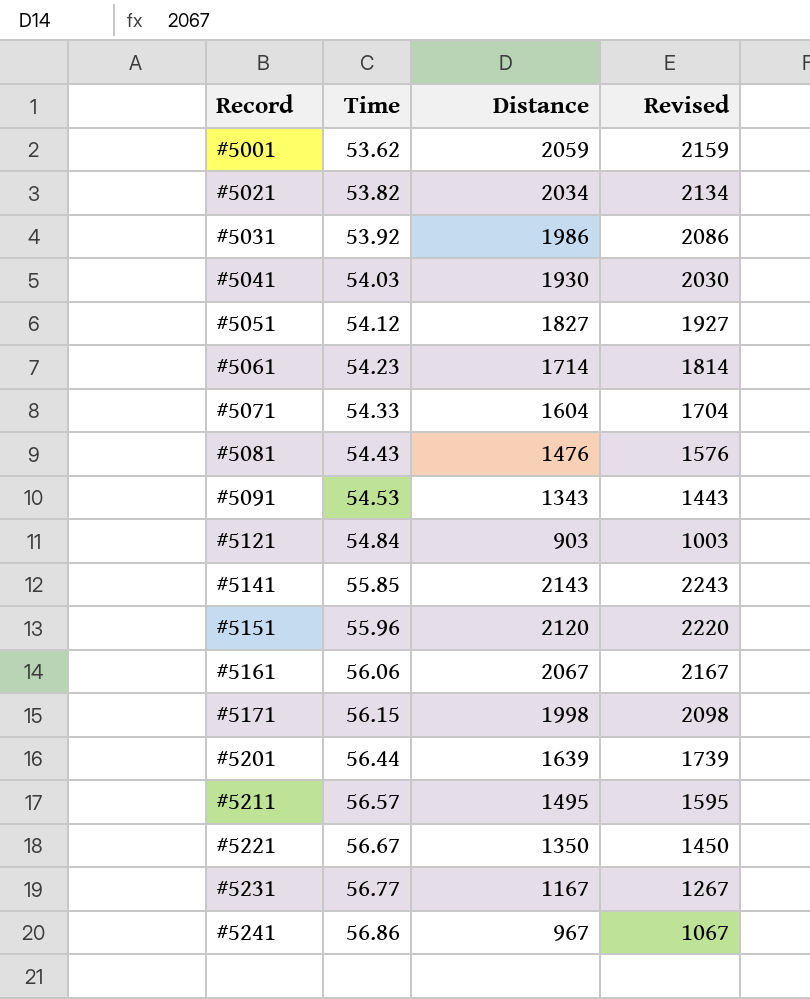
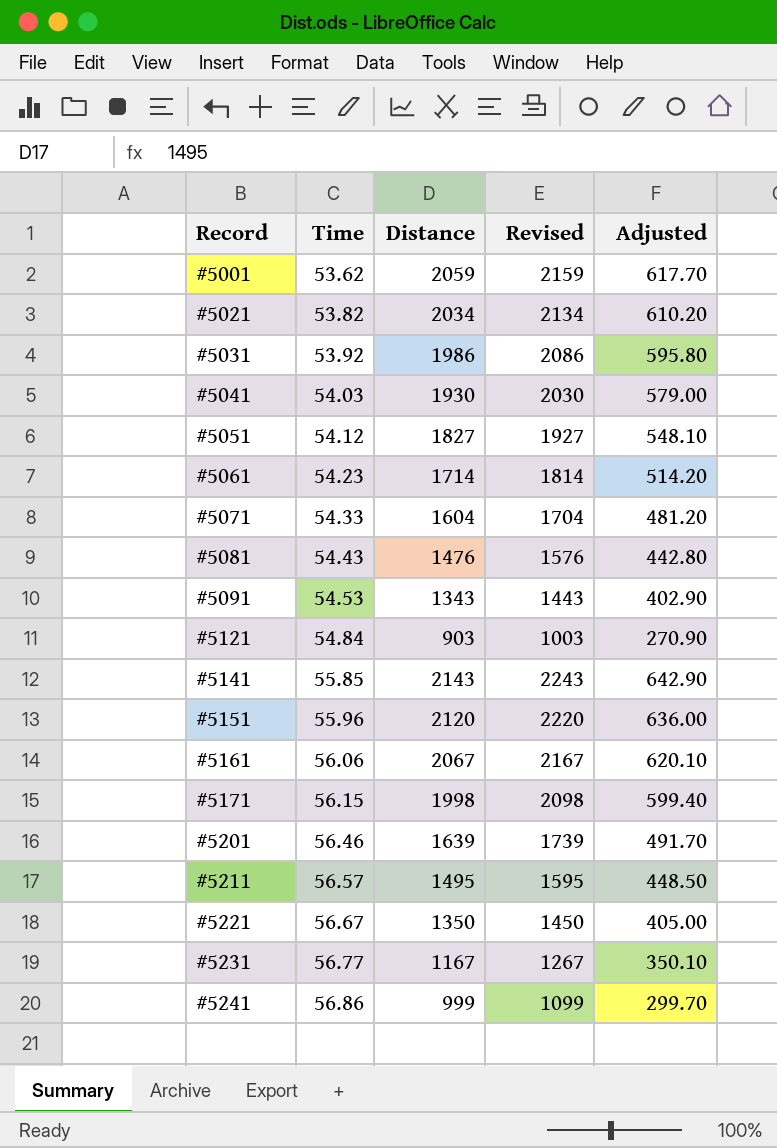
column Adjusted | formula: none -> [Distance] * 0.3
#5201 | Time: 56.44 -> 56.46
#5241 | Distance: 967 -> 999
#5241 | Revised: 1067 -> 1099

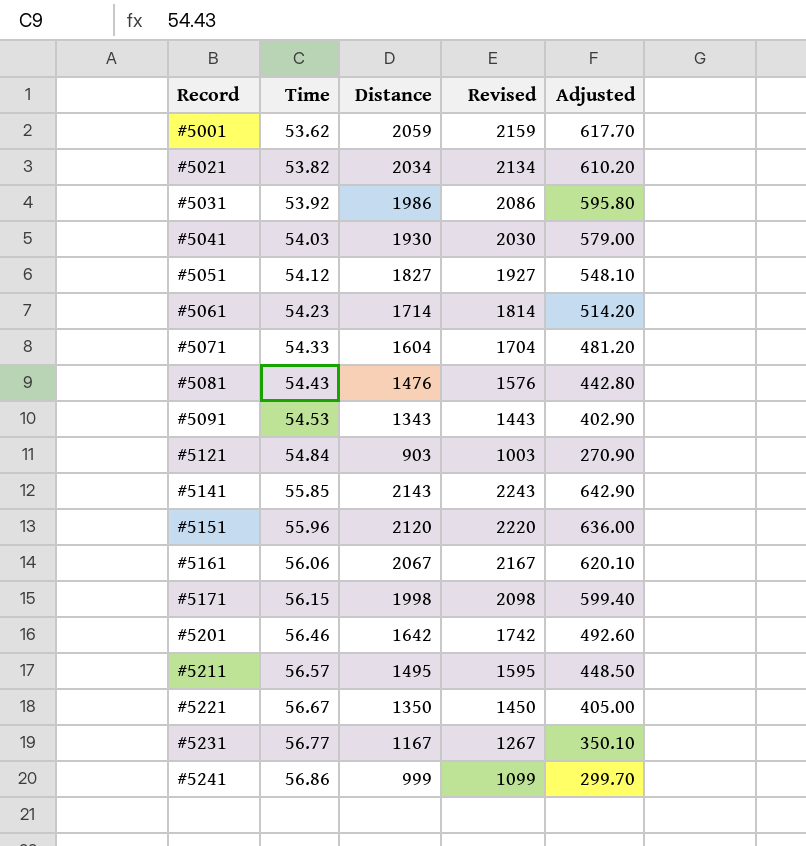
#5201 | Distance: 1639 -> 1642
#5201 | Revised: 1739 -> 1742
#5201 | Adjusted: 491.70 -> 492.60

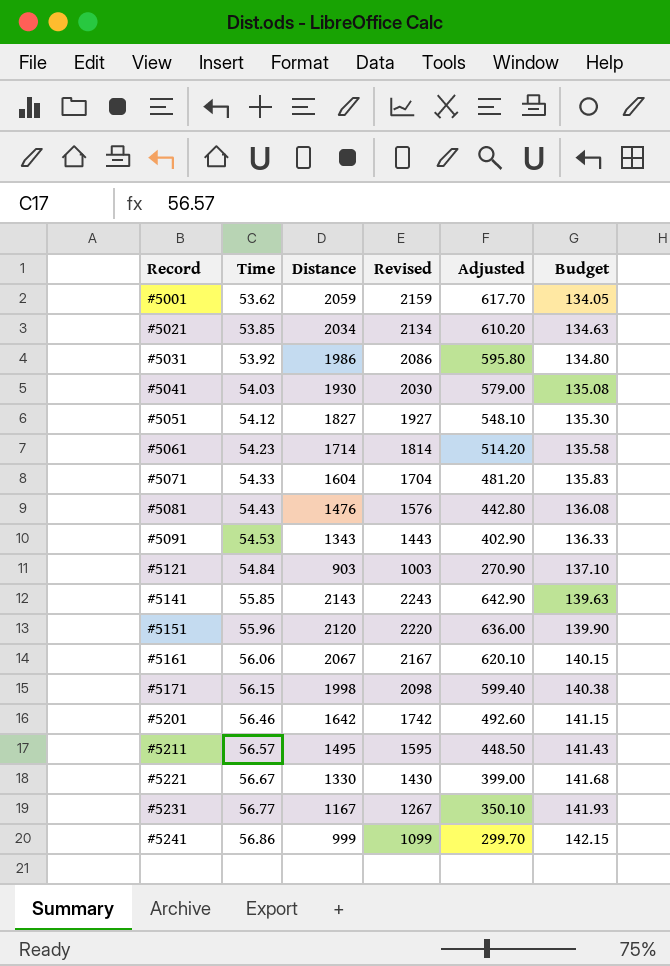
column Budget | formula: none -> [Time] * 2.5
#5021 | Time: 53.82 -> 53.85
#5221 | Distance: 1350 -> 1330
#5221 | Revised: 1450 -> 1430
#5221 | Adjusted: 405.00 -> 399.00

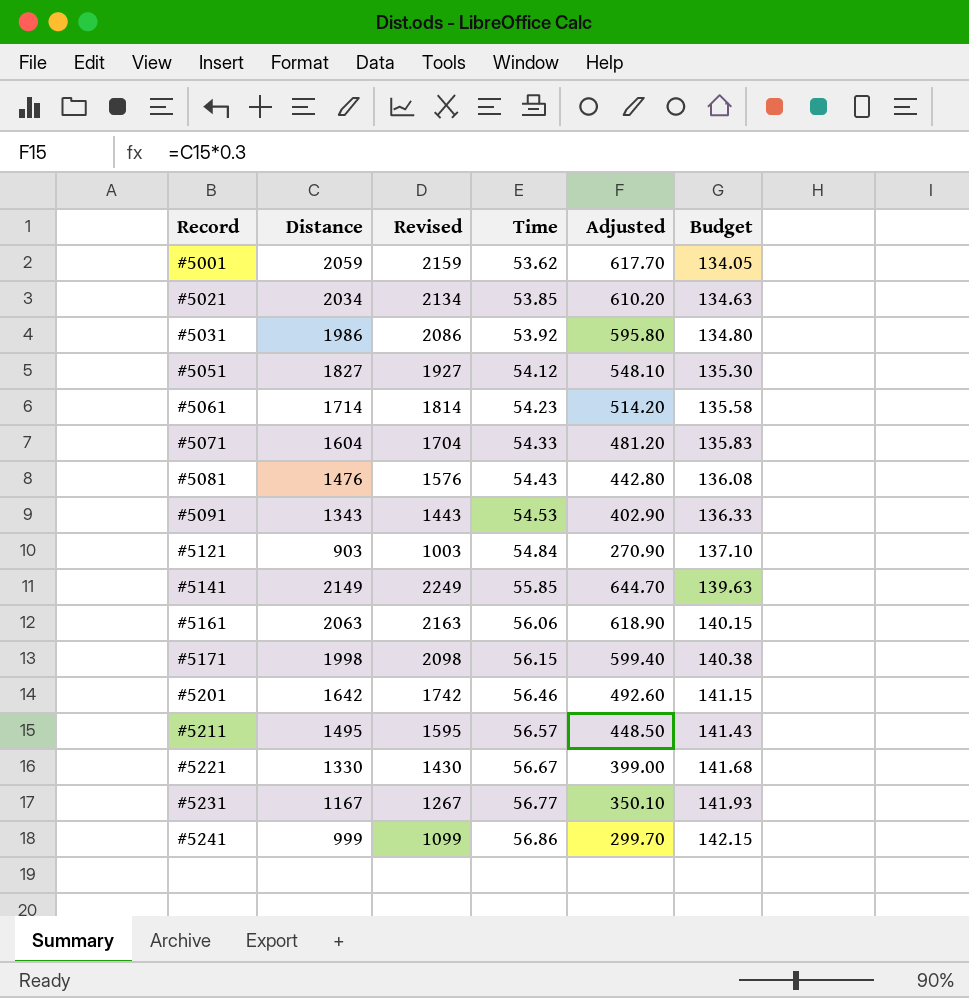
column Time | position: 2 -> 4
row #5041: 54.03 | 1930 | 2030 | 579.00 | 135.08 -> none
row #5151: 55.96 | 2120 | 2220 | 636.00 | 139.90 -> none
#5141 | Distance: 2143 -> 2149
#5141 | Revised: 2243 -> 2249
#5141 | Adjusted: 642.90 -> 644.70
#5161 | Distance: 2067 -> 2063
#5161 | Revised: 2167 -> 2163
#5161 | Adjusted: 620.10 -> 618.90

